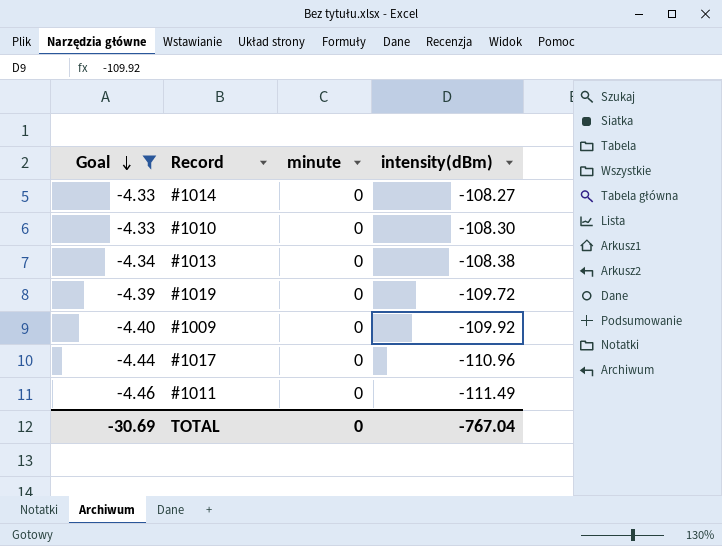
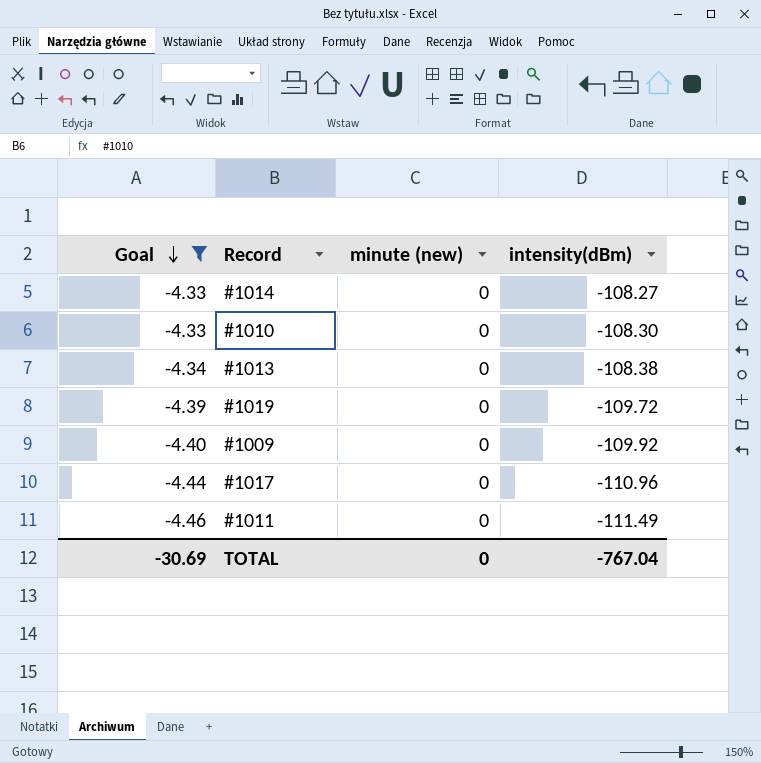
column name: minute -> minute (new)

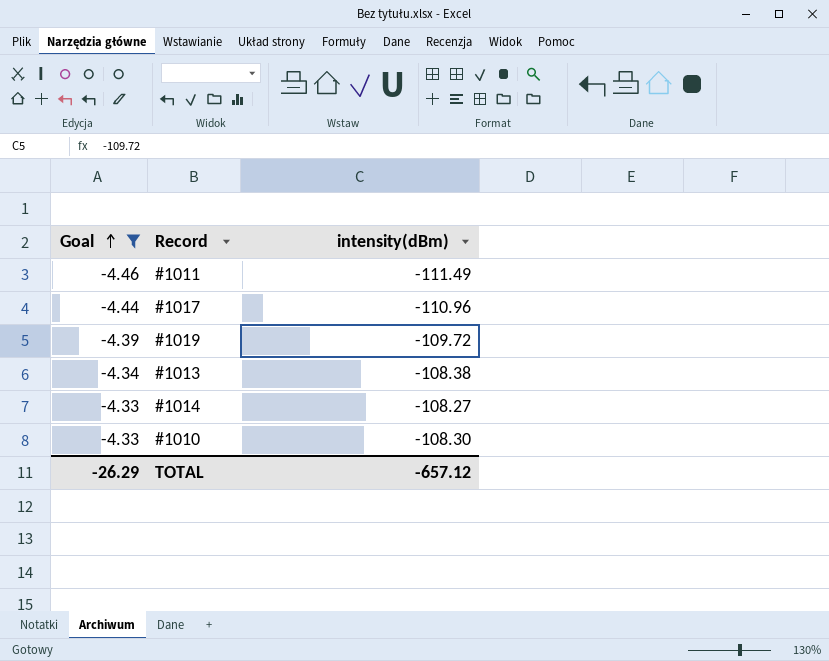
row order: Goal descending -> Goal ascending
column minute (new) | position: 3 -> none
row #1009: -4.40 | 0 | -109.92 -> none
TOTAL | Goal: -30.69 -> -26.29
TOTAL | intensity(dBm): -767.04 -> -657.12

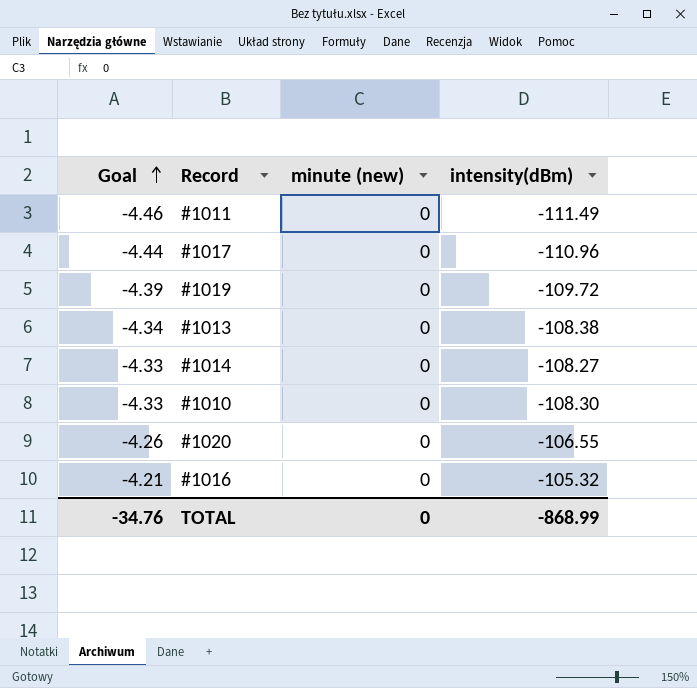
filter: Goal <= -4.33 -> none
column minute (new) | position: none -> 3
TOTAL | Goal: -26.29 -> -34.76
TOTAL | intensity(dBm): -657.12 -> -868.99

